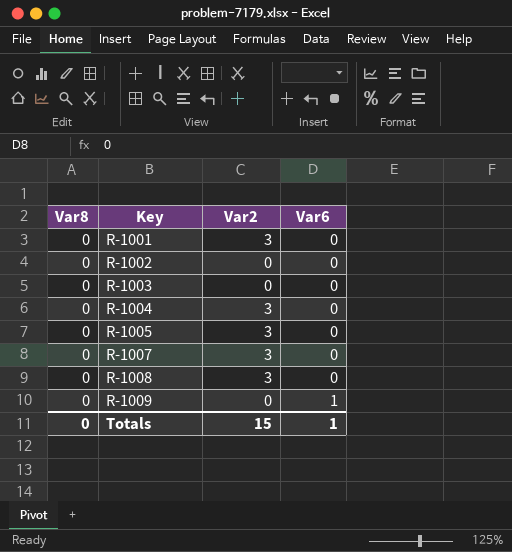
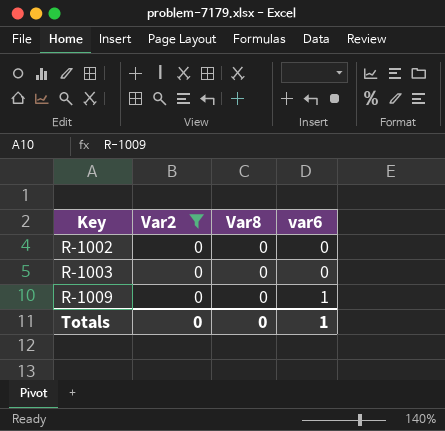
filter: none -> Var2 = 0
column Var8 | position: 1 -> 3
column name: Var6 -> var6
Totals | Var2: 15 -> 0

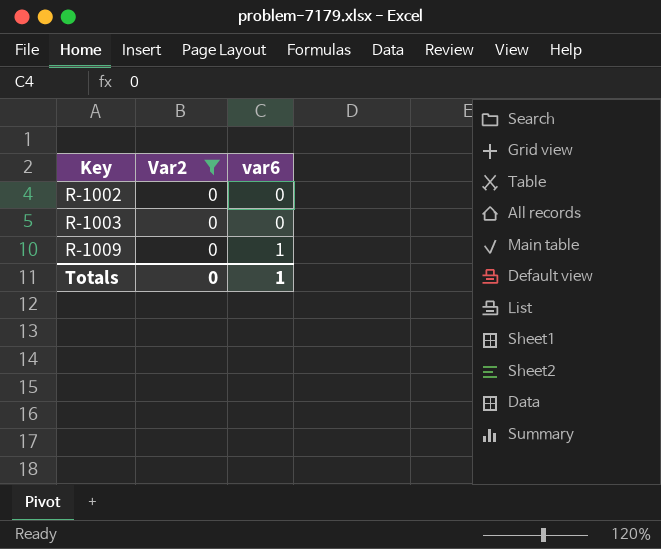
column Var8 | position: 3 -> none

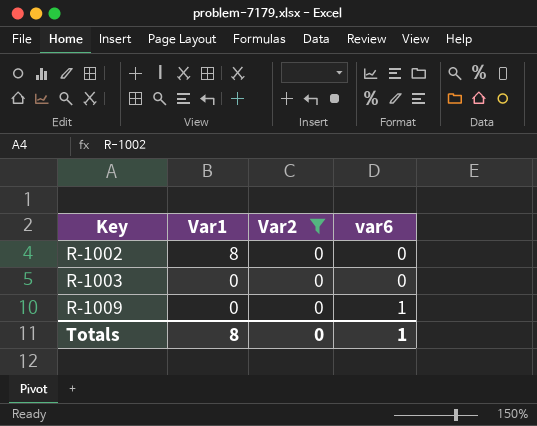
column Var1 | position: none -> 2

